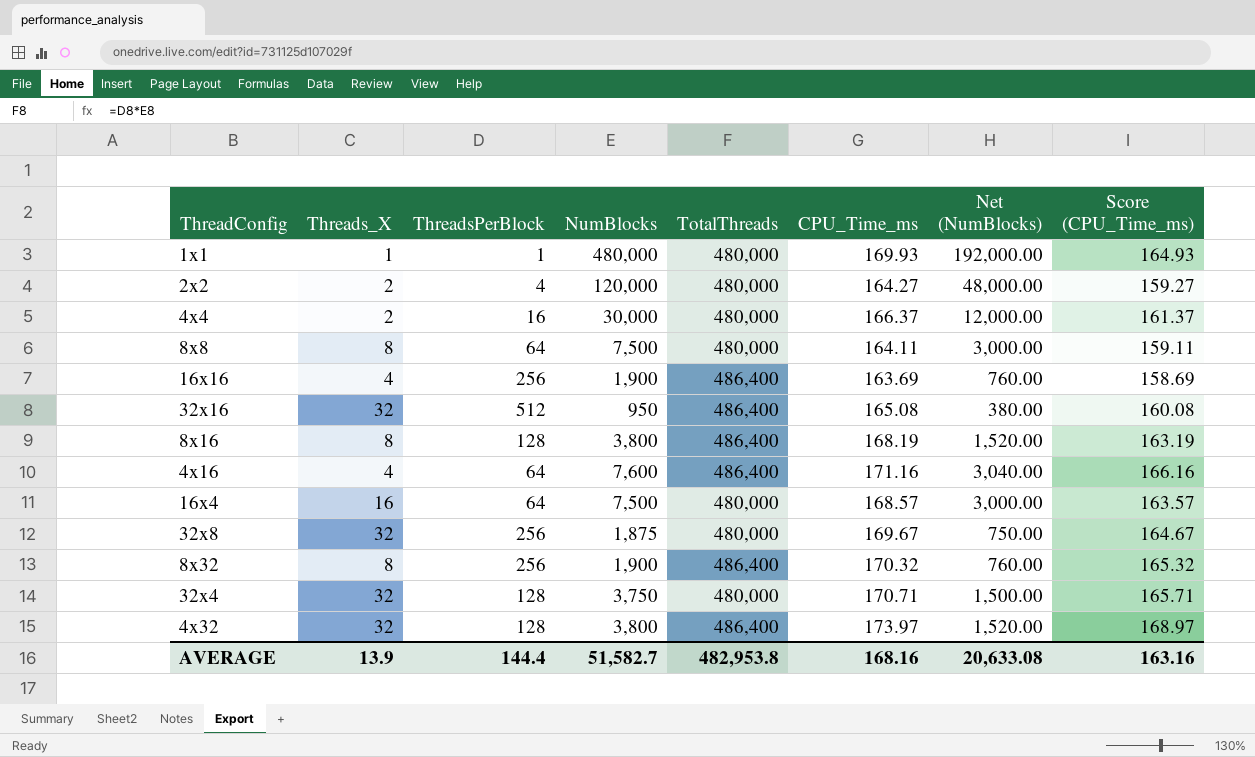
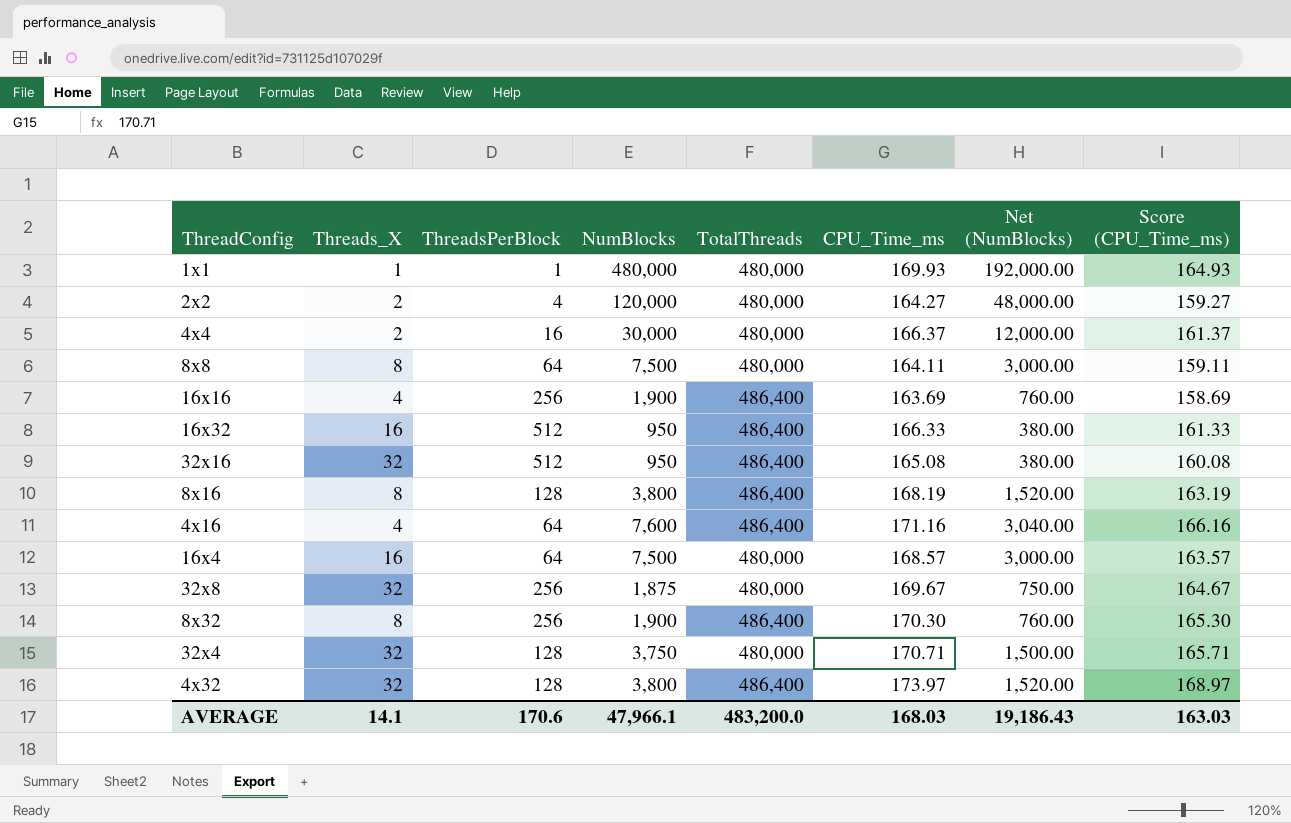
row 16x32: none -> 16 | 512 | 950 | 486,400 | 166.33 | 380.00 | 161.33
8x32 | CPU_Time_ms: 170.32 -> 170.30
8x32 | Score (CPU_Time_ms): 165.32 -> 165.30
AVERAGE | Threads_X: 13.9 -> 14.1
AVERAGE | ThreadsPerBlock: 144.4 -> 170.6
AVERAGE | NumBlocks: 51,582.7 -> 47,966.1
AVERAGE | TotalThreads: 482,953.8 -> 483,200.0
AVERAGE | CPU_Time_ms: 168.16 -> 168.03
AVERAGE | Net (NumBlocks): 20,633.08 -> 19,186.43
AVERAGE | Score (CPU_Time_ms): 163.16 -> 163.03

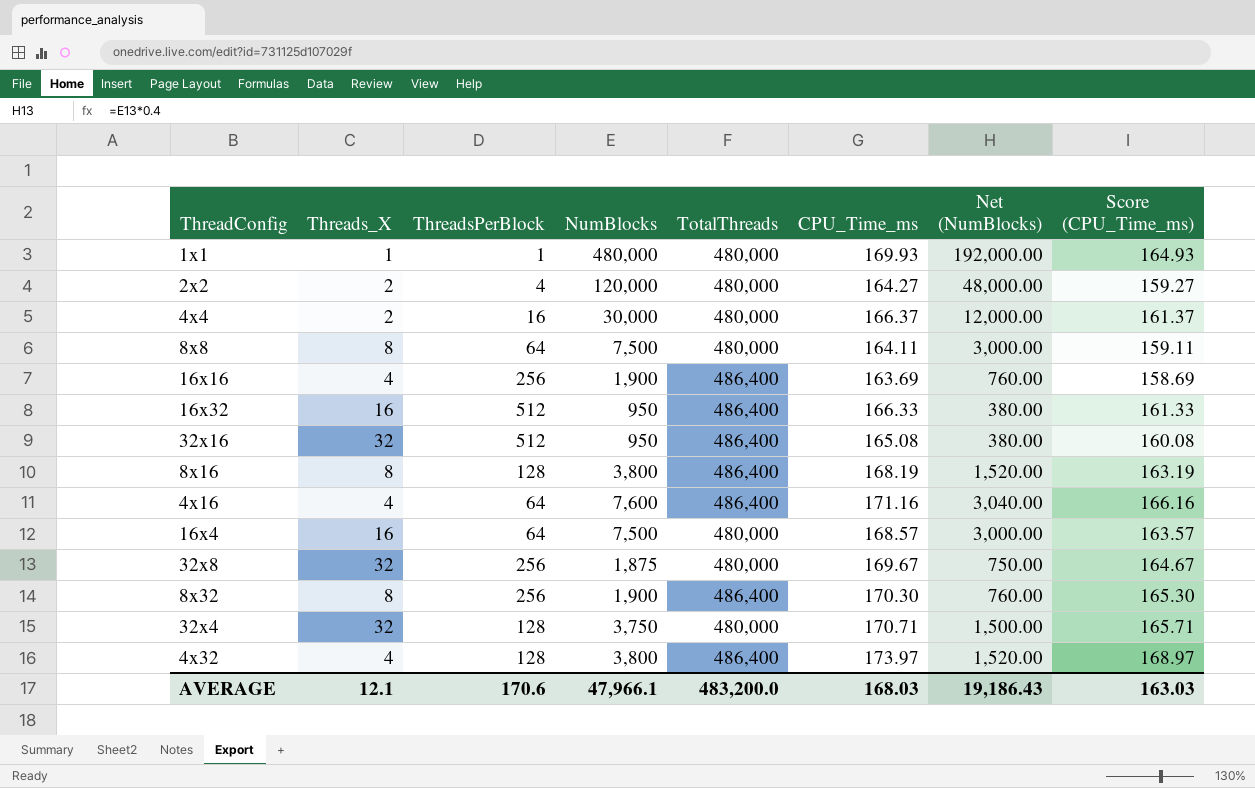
4x32 | Threads_X: 32 -> 4
AVERAGE | Threads_X: 14.1 -> 12.1

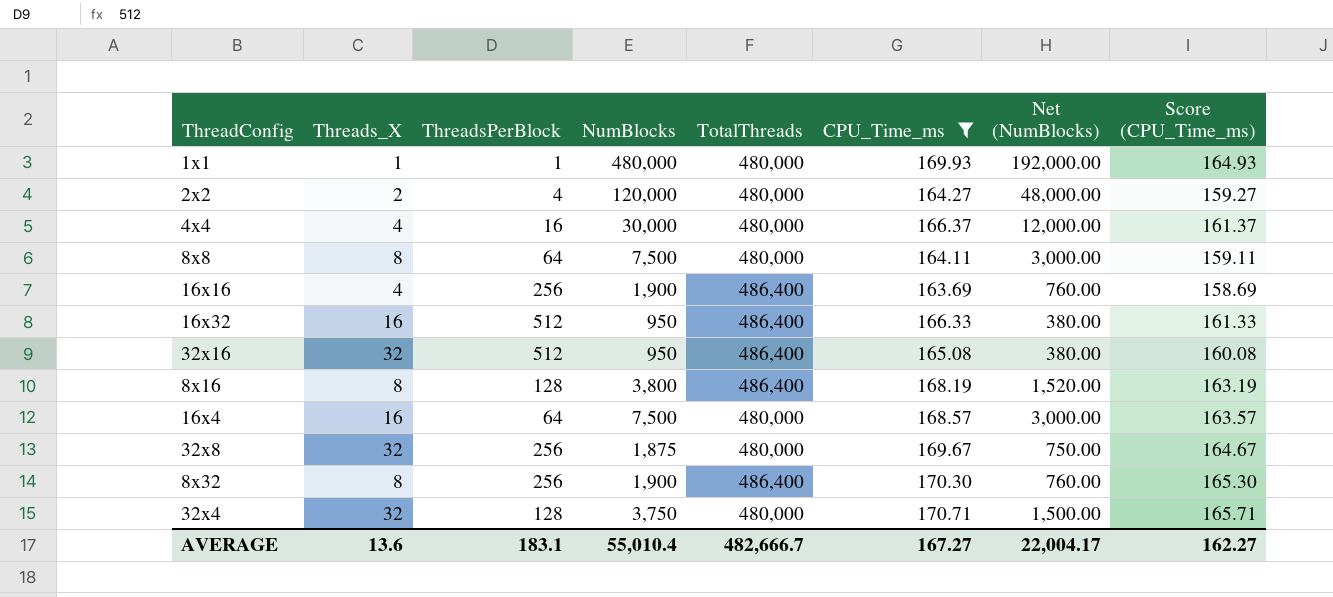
filter: none -> CPU_Time_ms <= 170.71
4x4 | Threads_X: 2 -> 4
AVERAGE | Threads_X: 12.1 -> 13.6
AVERAGE | ThreadsPerBlock: 170.6 -> 183.1
AVERAGE | NumBlocks: 47,966.1 -> 55,010.4
AVERAGE | TotalThreads: 483,200.0 -> 482,666.7
AVERAGE | CPU_Time_ms: 168.03 -> 167.27
AVERAGE | Net (NumBlocks): 19,186.43 -> 22,004.17
AVERAGE | Score (CPU_Time_ms): 163.03 -> 162.27

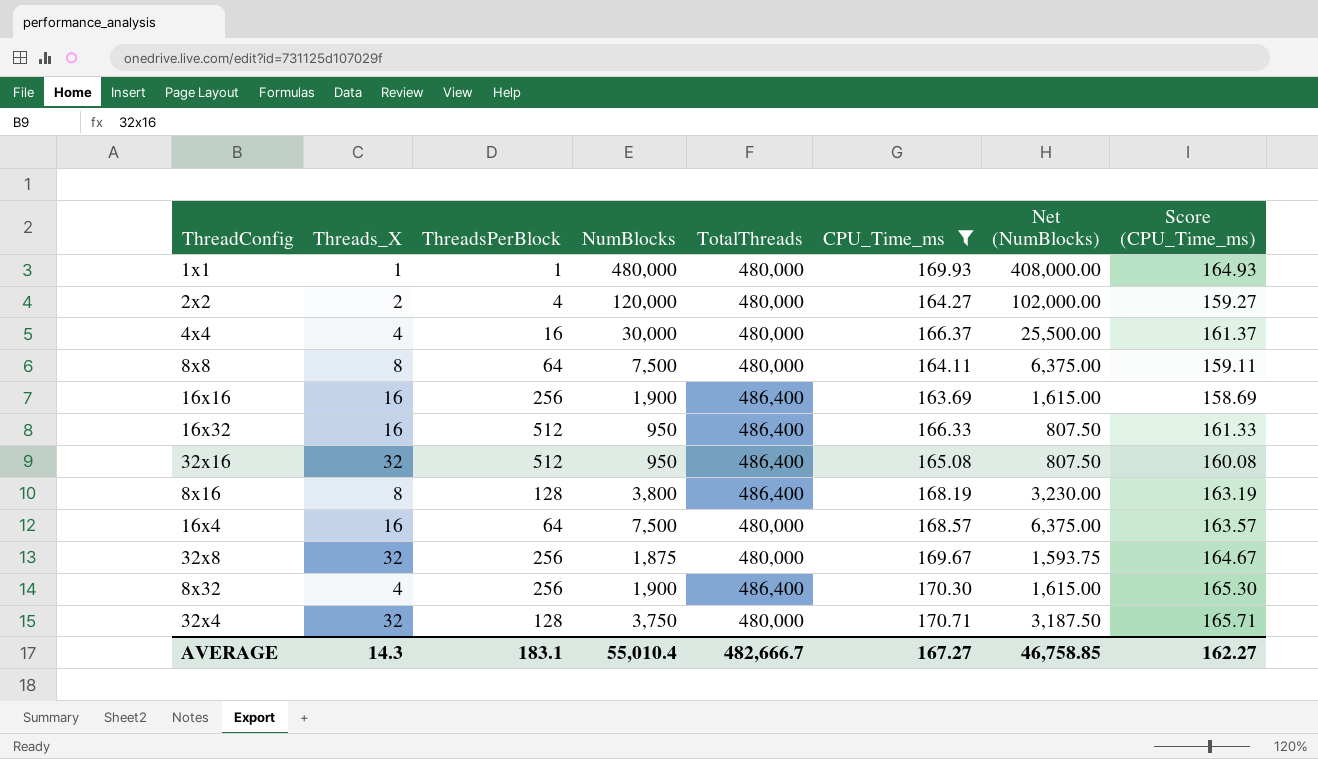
column Net (NumBlocks) | formula: [NumBlocks] * 0.4 -> [NumBlocks] * 0.85
16x16 | Threads_X: 4 -> 16
8x32 | Threads_X: 8 -> 4
AVERAGE | Threads_X: 13.6 -> 14.3
AVERAGE | Net (NumBlocks): 22,004.17 -> 46,758.85

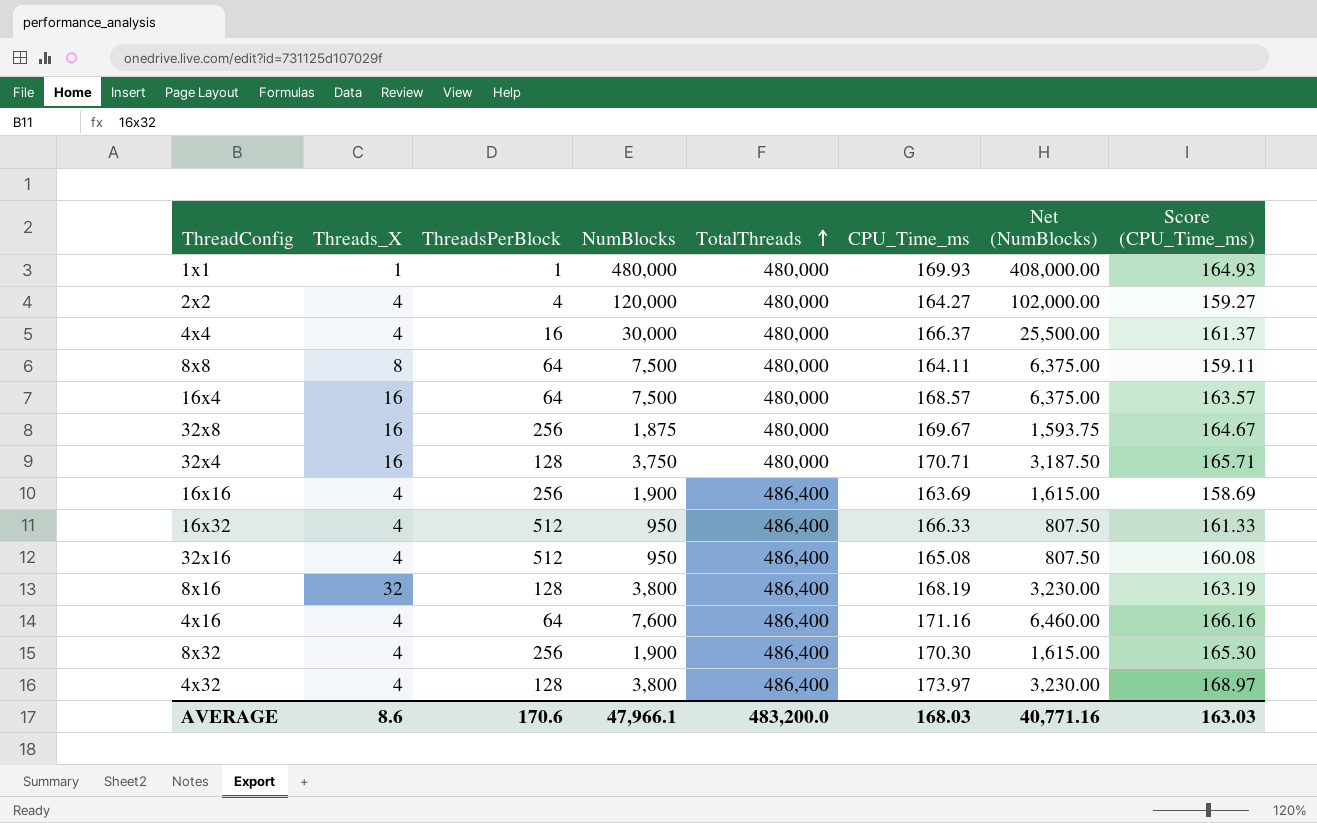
filter: CPU_Time_ms <= 170.71 -> none
row order: none -> TotalThreads ascending
2x2 | Threads_X: 2 -> 4
32x8 | Threads_X: 32 -> 16
32x4 | Threads_X: 32 -> 16
16x16 | Threads_X: 16 -> 4
16x32 | Threads_X: 16 -> 4
32x16 | Threads_X: 32 -> 4
8x16 | Threads_X: 8 -> 32
AVERAGE | Threads_X: 14.3 -> 8.6
AVERAGE | ThreadsPerBlock: 183.1 -> 170.6
AVERAGE | NumBlocks: 55,010.4 -> 47,966.1
AVERAGE | TotalThreads: 482,666.7 -> 483,200.0
AVERAGE | CPU_Time_ms: 167.27 -> 168.03
AVERAGE | Net (NumBlocks): 46,758.85 -> 40,771.16
AVERAGE | Score (CPU_Time_ms): 162.27 -> 163.03

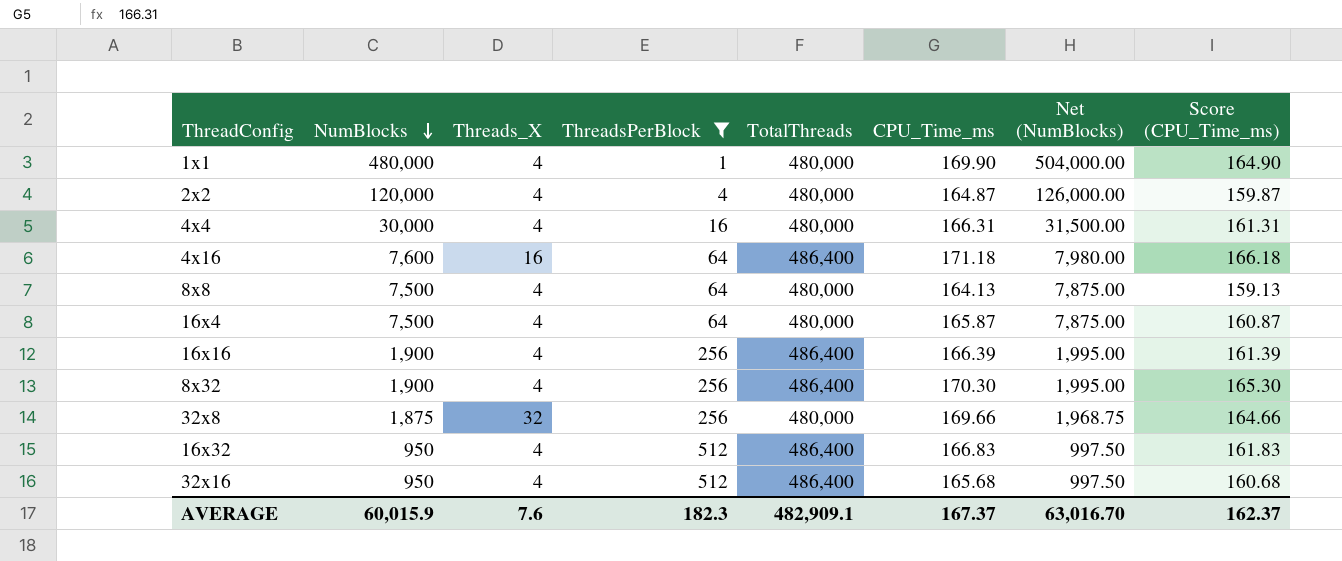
filter: none -> ThreadsPerBlock != 128
row order: TotalThreads ascending -> NumBlocks descending
column NumBlocks | position: 4 -> 2
column Net (NumBlocks) | formula: [NumBlocks] * 0.85 -> [NumBlocks] * 1.05
1x1 | Threads_X: 1 -> 4
1x1 | CPU_Time_ms: 169.93 -> 169.90
1x1 | Score (CPU_Time_ms): 164.93 -> 164.90
2x2 | CPU_Time_ms: 164.27 -> 164.87
2x2 | Score (CPU_Time_ms): 159.27 -> 159.87
4x4 | CPU_Time_ms: 166.37 -> 166.31
4x4 | Score (CPU_Time_ms): 161.37 -> 161.31
4x16 | Threads_X: 4 -> 16
4x16 | CPU_Time_ms: 171.16 -> 171.18
4x16 | Score (CPU_Time_ms): 166.16 -> 166.18
8x8 | Threads_X: 8 -> 4
8x8 | CPU_Time_ms: 164.11 -> 164.13
8x8 | Score (CPU_Time_ms): 159.11 -> 159.13
16x4 | Threads_X: 16 -> 4
16x4 | CPU_Time_ms: 168.57 -> 165.87
16x4 | Score (CPU_Time_ms): 163.57 -> 160.87
16x16 | CPU_Time_ms: 163.69 -> 166.39
16x16 | Score (CPU_Time_ms): 158.69 -> 161.39
32x8 | Threads_X: 16 -> 32
32x8 | CPU_Time_ms: 169.67 -> 169.66
32x8 | Score (CPU_Time_ms): 164.67 -> 164.66
16x32 | CPU_Time_ms: 166.33 -> 166.83
16x32 | Score (CPU_Time_ms): 161.33 -> 161.83
32x16 | CPU_Time_ms: 165.08 -> 165.68
32x16 | Score (CPU_Time_ms): 160.08 -> 160.68
AVERAGE | NumBlocks: 47,966.1 -> 60,015.9
AVERAGE | Threads_X: 8.6 -> 7.6
AVERAGE | ThreadsPerBlock: 170.6 -> 182.3
AVERAGE | TotalThreads: 483,200.0 -> 482,909.1
AVERAGE | CPU_Time_ms: 168.03 -> 167.37
AVERAGE | Net (NumBlocks): 40,771.16 -> 63,016.70
AVERAGE | Score (CPU_Time_ms): 163.03 -> 162.37

